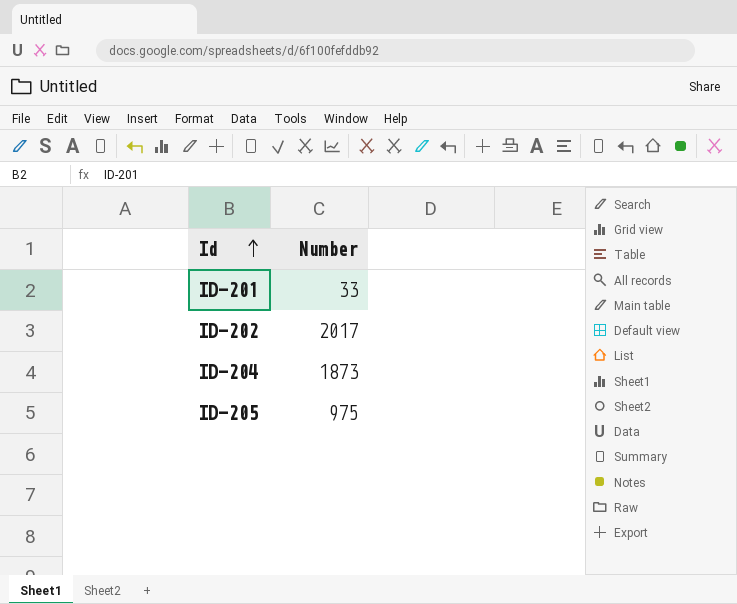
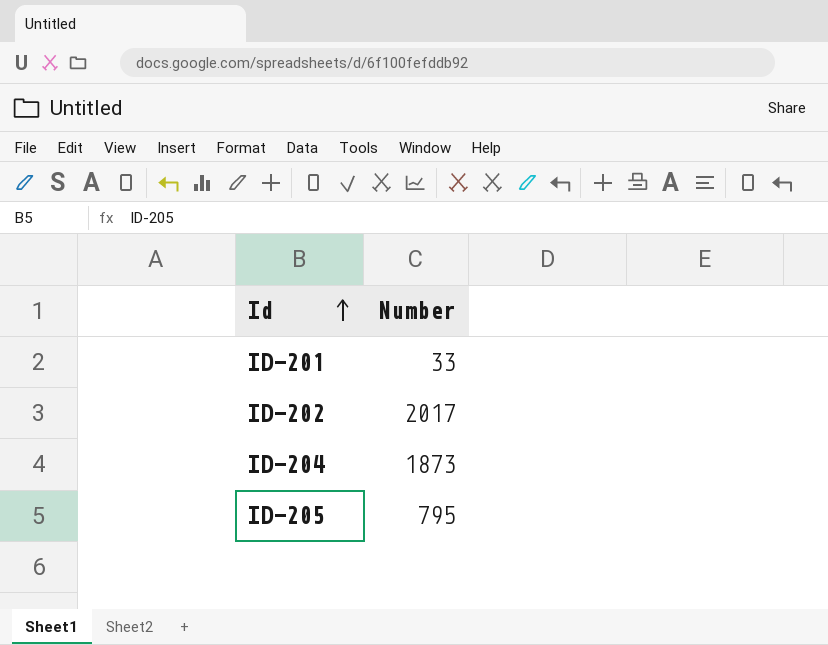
ID-205 | Number: 975 -> 795

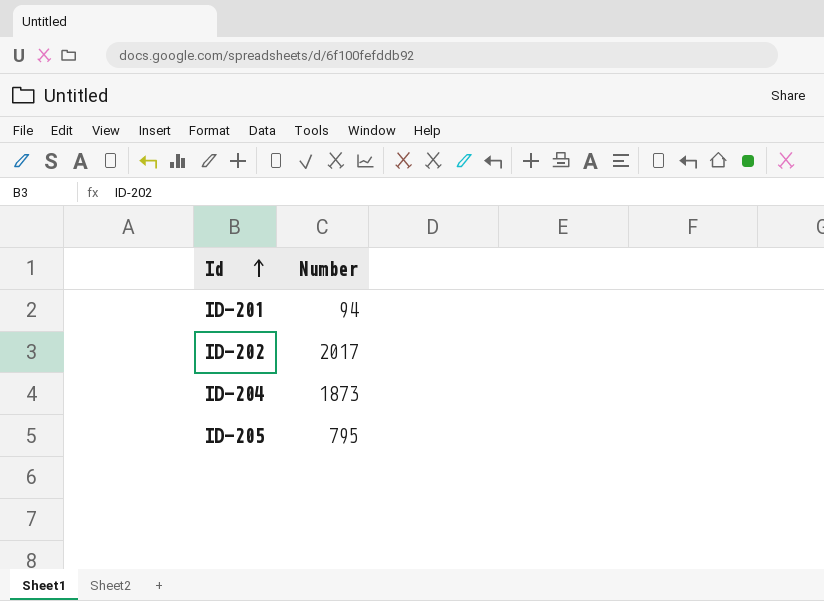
ID-201 | Number: 33 -> 94

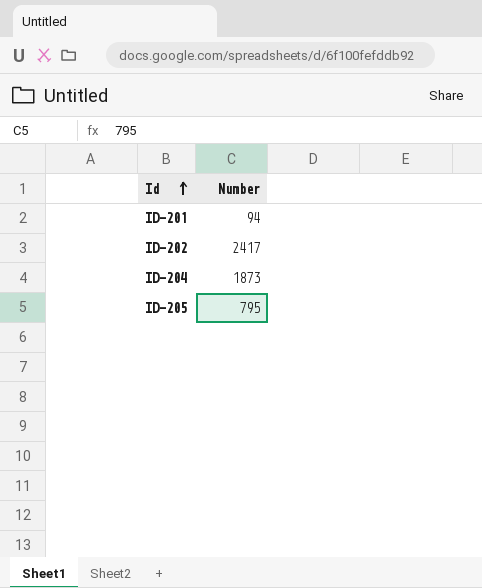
ID-202 | Number: 2017 -> 2417

